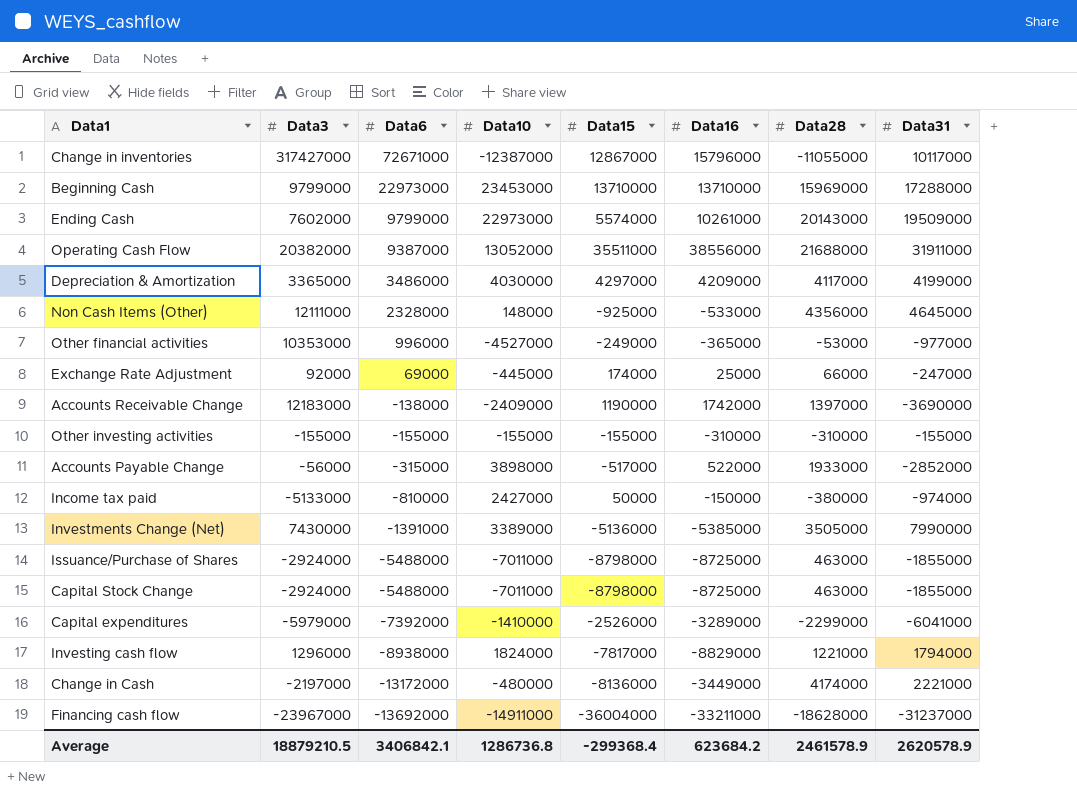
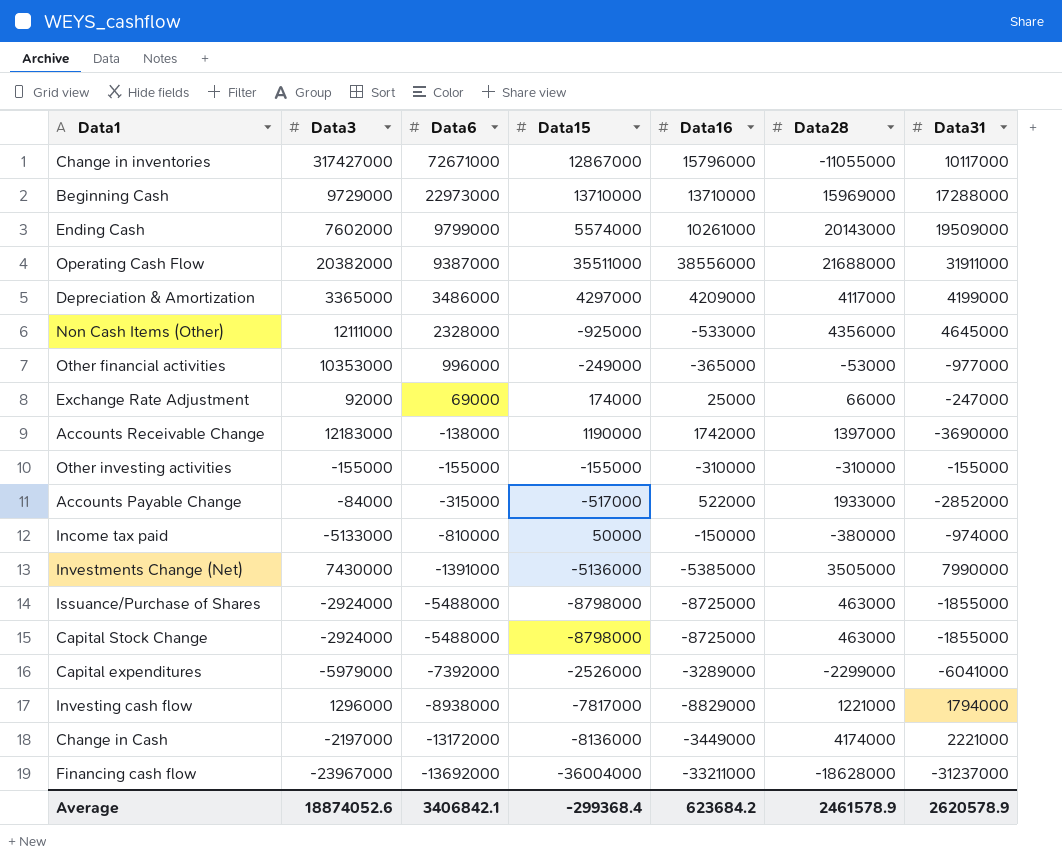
column Data10 | position: 4 -> none
Beginning Cash | Data3: 9799000 -> 9729000
Accounts Payable Change | Data3: -56000 -> -84000
Average | Data3: 18879210.5 -> 18874052.6

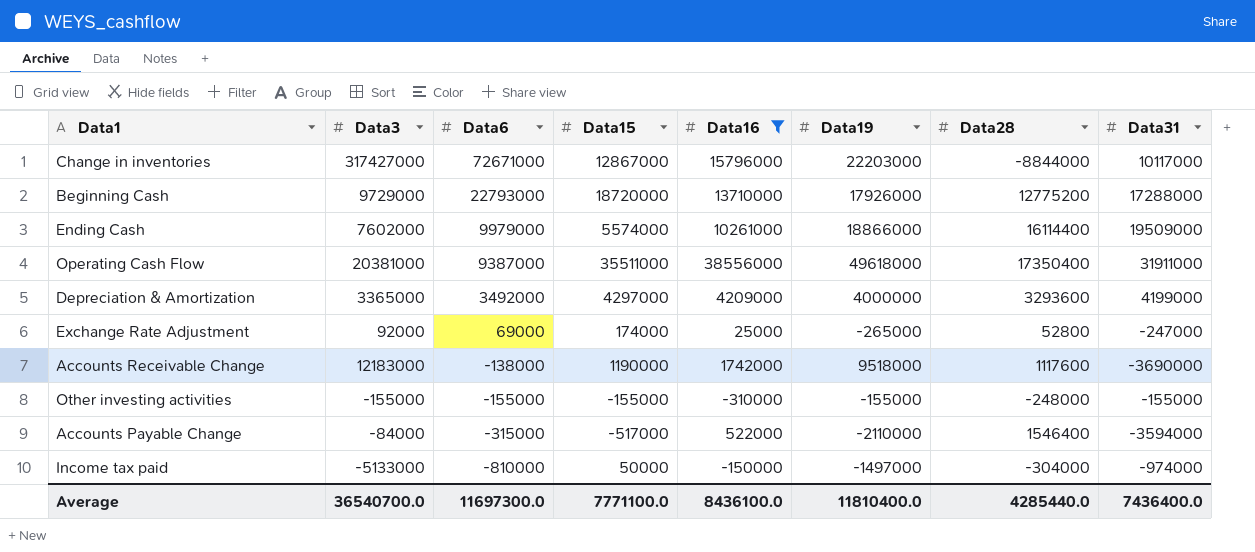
filter: none -> Data16 >= -310000
column Data19 | position: none -> 6
Change in inventories | Data28: -11055000 -> -8844000
Beginning Cash | Data6: 22973000 -> 22793000
Beginning Cash | Data15: 13710000 -> 18720000
Beginning Cash | Data28: 15969000 -> 12775200
Ending Cash | Data6: 9799000 -> 9979000
Ending Cash | Data28: 20143000 -> 16114400
Operating Cash Flow | Data3: 20382000 -> 20381000
Operating Cash Flow | Data28: 21688000 -> 17350400
Depreciation & Amortization | Data6: 3486000 -> 3492000
Depreciation & Amortization | Data28: 4117000 -> 3293600
Exchange Rate Adjustment | Data28: 66000 -> 52800
Accounts Receivable Change | Data28: 1397000 -> 1117600
Other investing activities | Data28: -310000 -> -248000
Accounts Payable Change | Data28: 1933000 -> 1546400
Accounts Payable Change | Data31: -2852000 -> -3594000
Income tax paid | Data28: -380000 -> -304000
Average | Data3: 18874052.6 -> 36540700.0
Average | Data6: 3406842.1 -> 11697300.0
Average | Data15: -299368.4 -> 7771100.0
Average | Data16: 623684.2 -> 8436100.0
Average | Data28: 2461578.9 -> 4285440.0
Average | Data31: 2620578.9 -> 7436400.0

